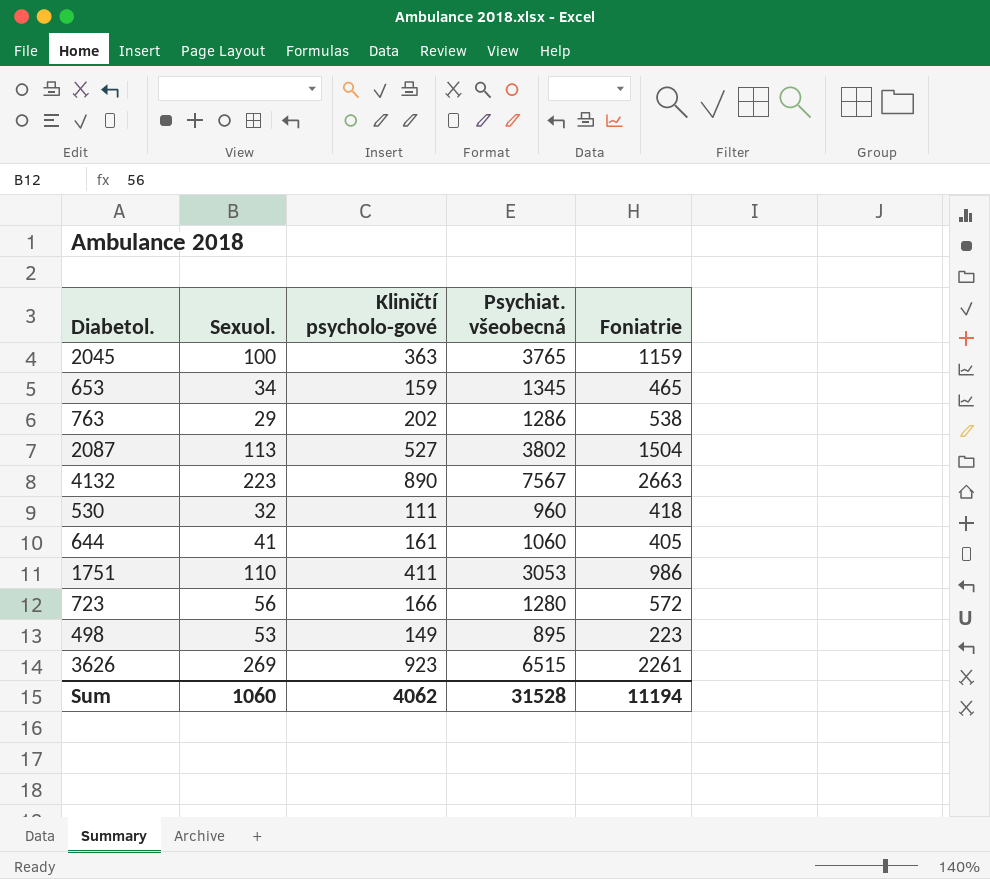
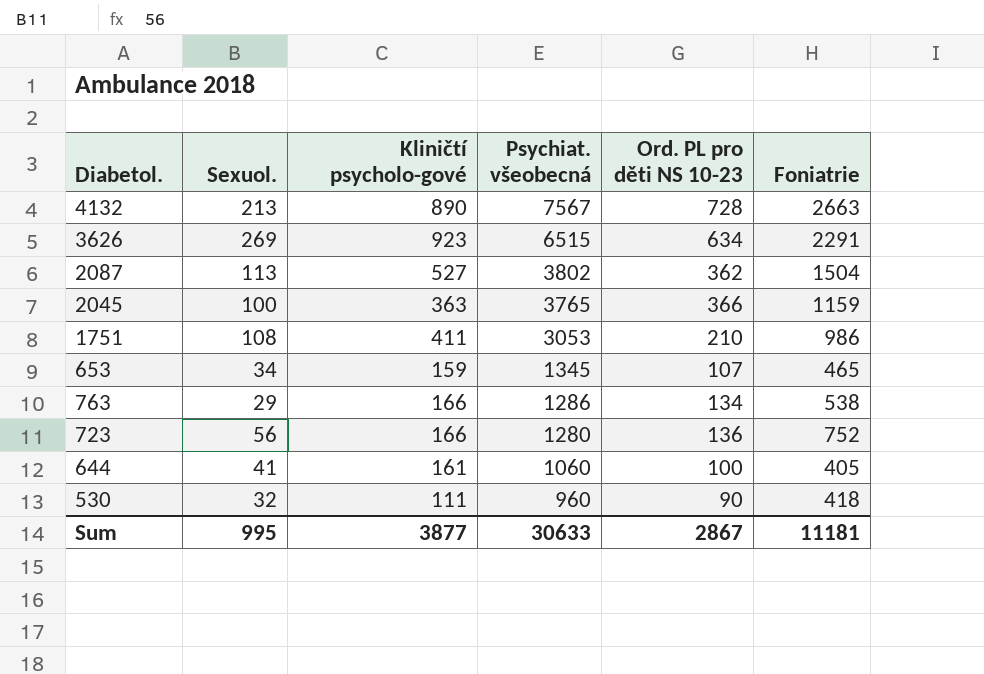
row order: none -> Psychiat. všeobecná descending
column Ord. PL pro děti NS 10-23 | position: none -> 5
row 498: 53 | 149 | 895 | 223 -> none
4132 | Sexuol.: 223 -> 213
3626 | Foniatrie: 2261 -> 2291
1751 | Sexuol.: 110 -> 108
763 | Kliničtí psycholo-gové: 202 -> 166
723 | Foniatrie: 572 -> 752
Sum | Sexuol.: 1060 -> 995
Sum | Kliničtí psycholo-gové: 4062 -> 3877
Sum | Psychiat. všeobecná: 31528 -> 30633
Sum | Foniatrie: 11194 -> 11181

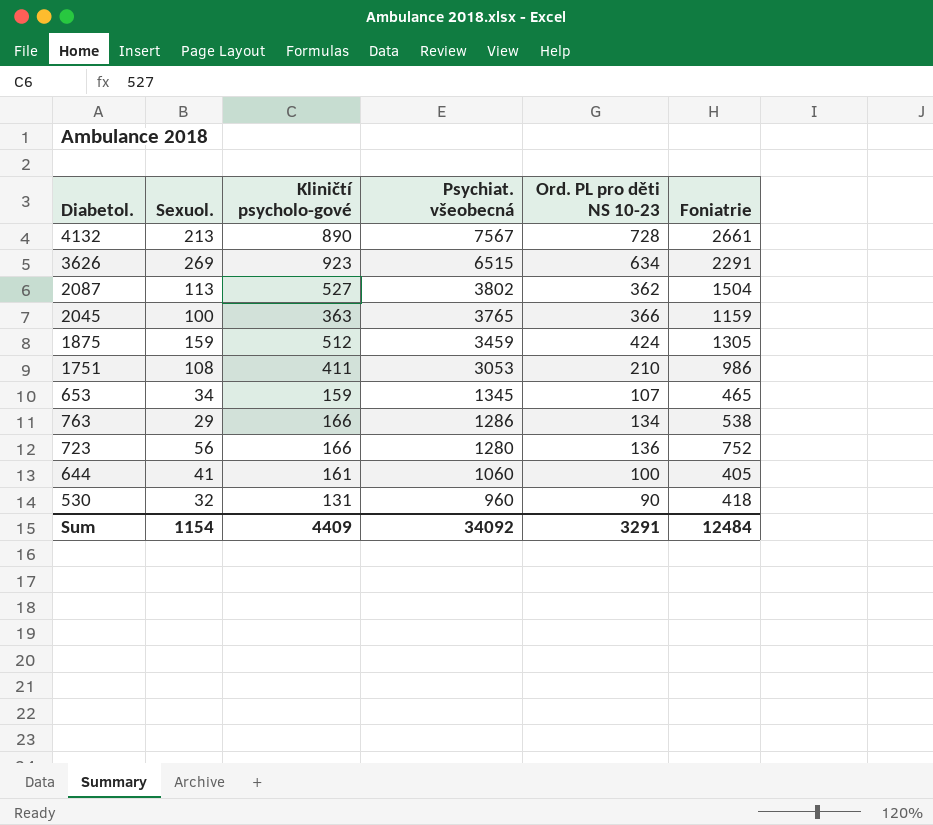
4132 | Foniatrie: 2663 -> 2661
row 1875: none -> 159 | 512 | 3459 | 424 | 1305
530 | Kliničtí psycholo-gové: 111 -> 131
Sum | Sexuol.: 995 -> 1154
Sum | Kliničtí psycholo-gové: 3877 -> 4409
Sum | Psychiat. všeobecná: 30633 -> 34092
Sum | Ord. PL pro děti NS 10-23: 2867 -> 3291
Sum | Foniatrie: 11181 -> 12484

